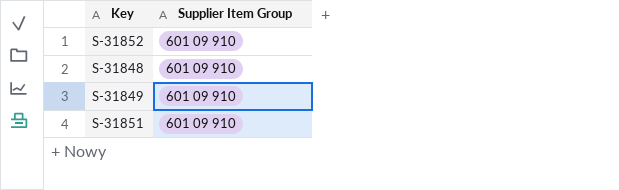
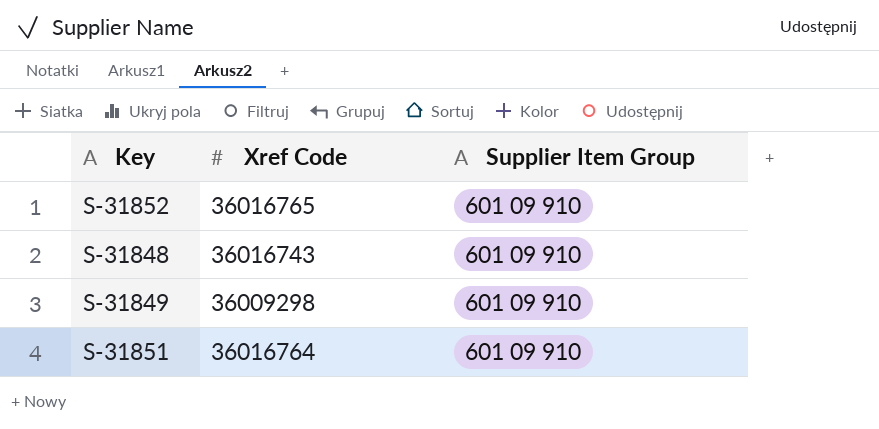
column Xref Code | position: none -> 2

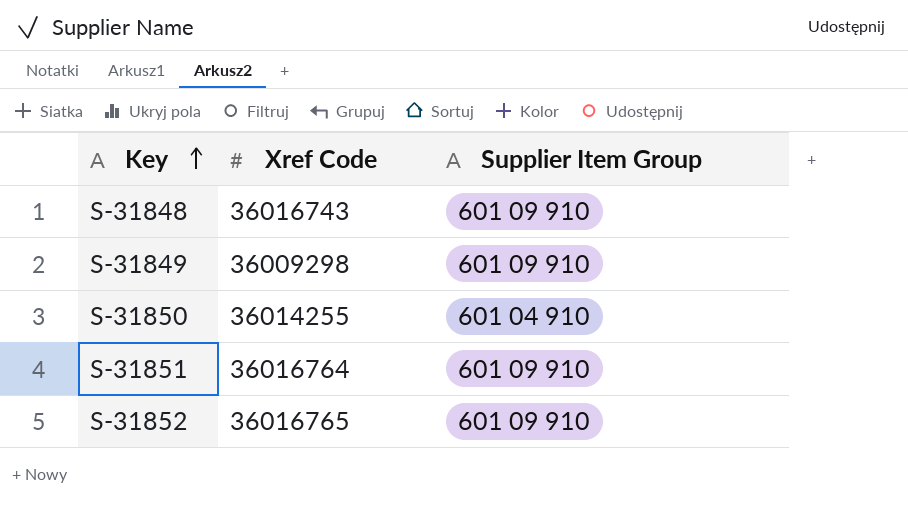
row order: none -> Key ascending
row S-31850: none -> 36014255 | 601 04 910

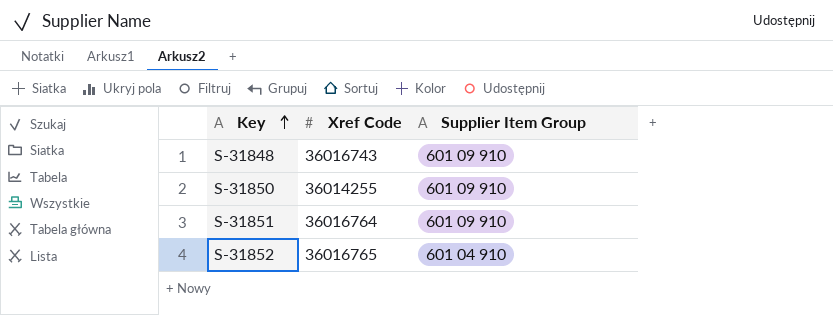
row S-31849: 36009298 | 601 09 910 -> none
S-31850 | Supplier Item Group: 601 04 910 -> 601 09 910
S-31852 | Supplier Item Group: 601 09 910 -> 601 04 910

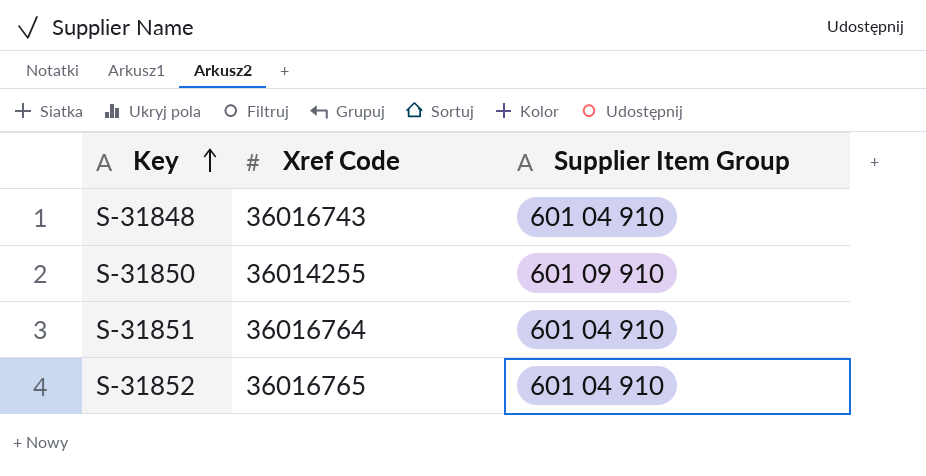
S-31848 | Supplier Item Group: 601 09 910 -> 601 04 910
S-31851 | Supplier Item Group: 601 09 910 -> 601 04 910

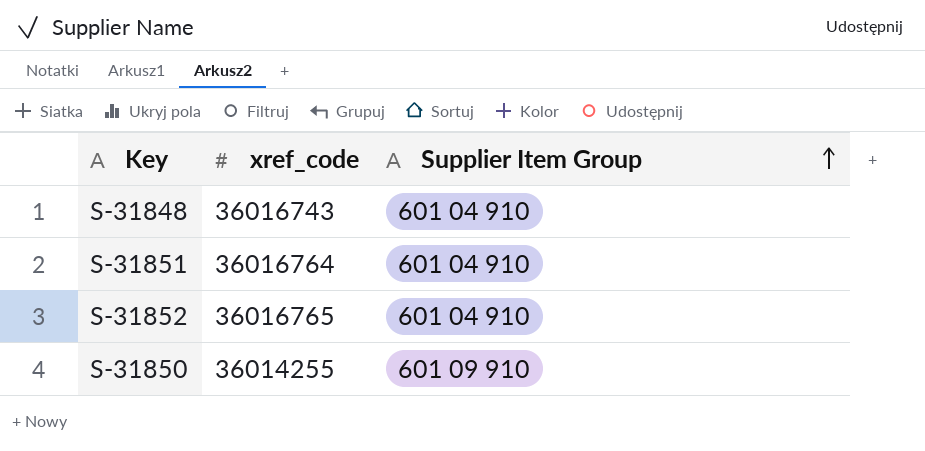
row order: Key ascending -> Supplier Item Group ascending
column name: Xref Code -> xref_code

